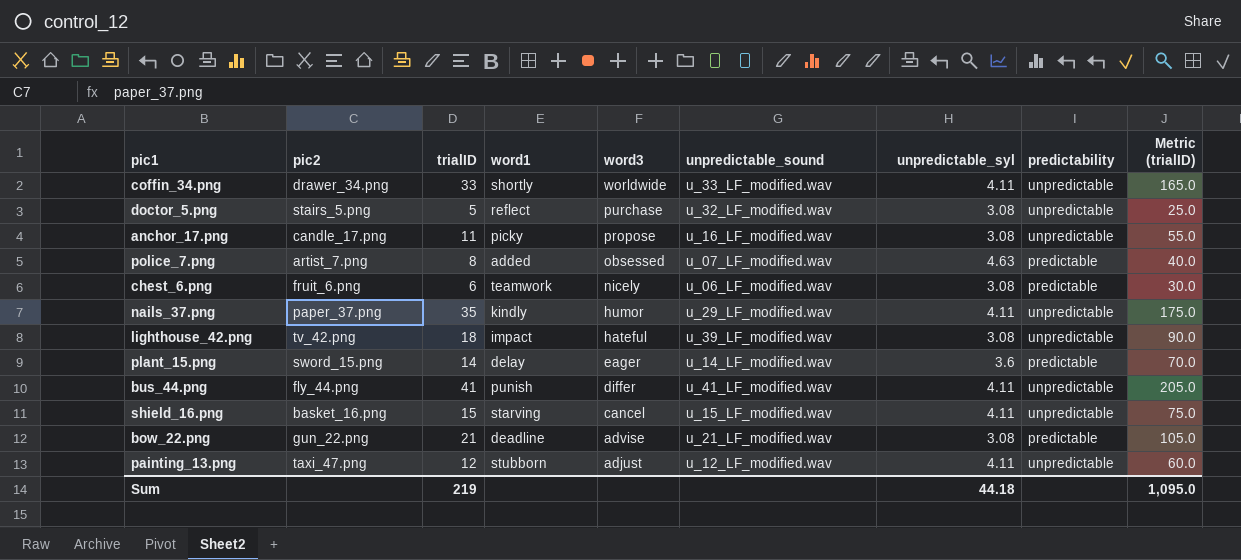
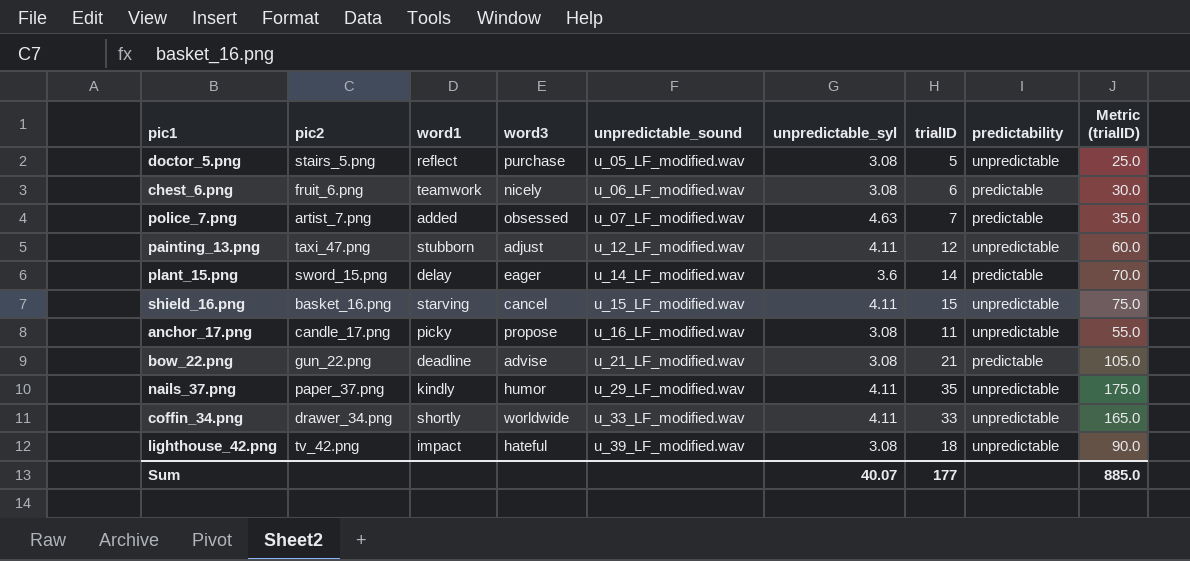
row order: word3 descending -> unpredictable_sound ascending
column trialID | position: 3 -> 7
row bus_44.png: fly_44.png | 41 | punish | differ | u_41_LF_modified.wav | 4.11 | unpredictable | 205.0 -> none
doctor_5.png | unpredictable_sound: u_32_LF_modified.wav -> u_05_LF_modified.wav
police_7.png | trialID: 8 -> 7
police_7.png | Metric (trialID): 40.0 -> 35.0
Sum | unpredictable_syl: 44.18 -> 40.07
Sum | trialID: 219 -> 177
Sum | Metric (trialID): 1,095.0 -> 885.0

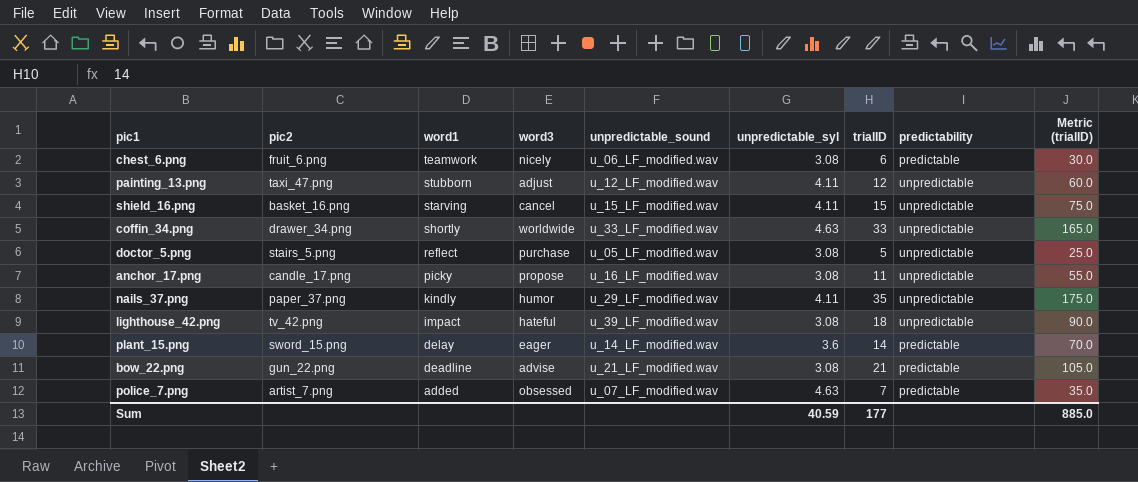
row order: unpredictable_sound ascending -> word1 descending
coffin_34.png | unpredictable_syl: 4.11 -> 4.63
Sum | unpredictable_syl: 40.07 -> 40.59

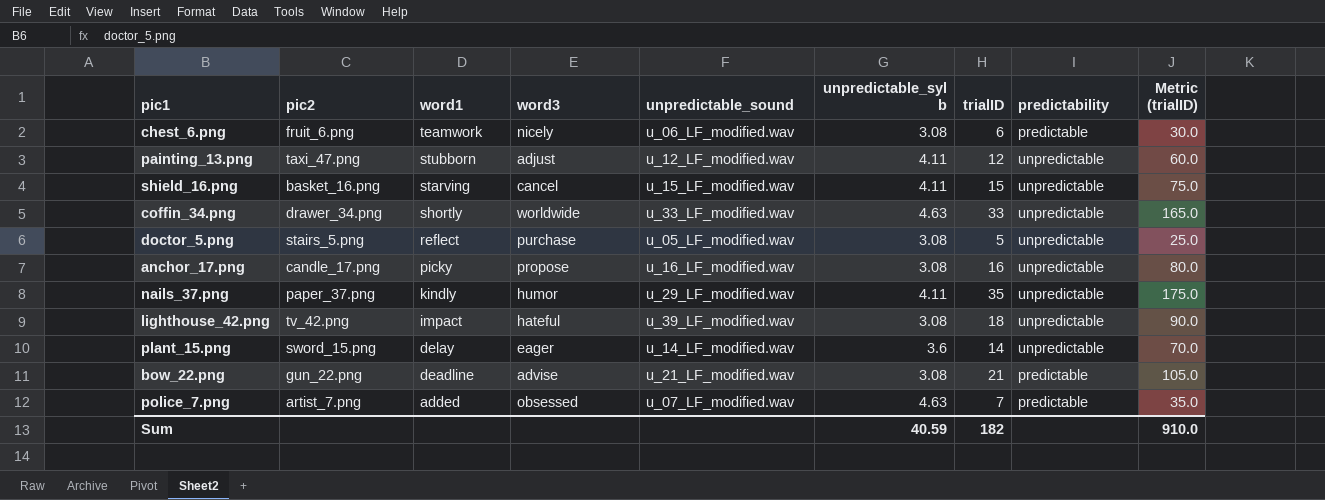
column name: unpredictable_syl -> unpredictable_syl b
anchor_17.png | trialID: 11 -> 16
anchor_17.png | Metric (trialID): 55.0 -> 80.0
plant_15.png | predictability: predictable -> unpredictable
Sum | trialID: 177 -> 182
Sum | Metric (trialID): 885.0 -> 910.0

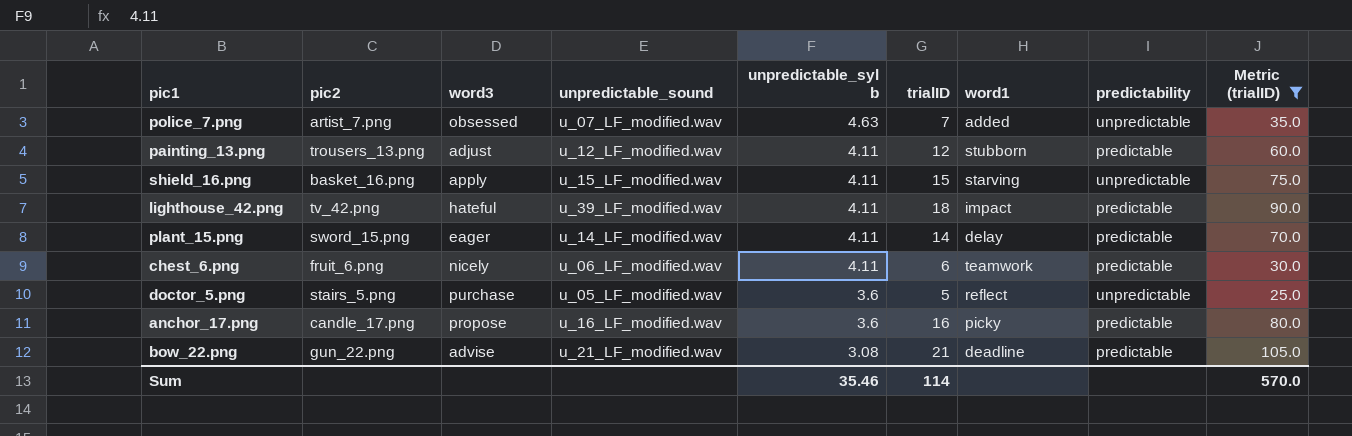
filter: none -> Metric (trialID) <= 105.0
row order: word1 descending -> unpredictable_syl b descending
column word1 | position: 3 -> 7
police_7.png | predictability: predictable -> unpredictable
painting_13.png | pic2: taxi_47.png -> trousers_13.png
painting_13.png | predictability: unpredictable -> predictable
shield_16.png | word3: cancel -> apply
lighthouse_42.png | unpredictable_syl b: 3.08 -> 4.11
lighthouse_42.png | predictability: unpredictable -> predictable
plant_15.png | unpredictable_syl b: 3.6 -> 4.11
plant_15.png | predictability: unpredictable -> predictable
chest_6.png | unpredictable_syl b: 3.08 -> 4.11
doctor_5.png | unpredictable_syl b: 3.08 -> 3.6
anchor_17.png | unpredictable_syl b: 3.08 -> 3.6
anchor_17.png | predictability: unpredictable -> predictable
Sum | unpredictable_syl b: 40.59 -> 35.46
Sum | trialID: 182 -> 114
Sum | Metric (trialID): 910.0 -> 570.0

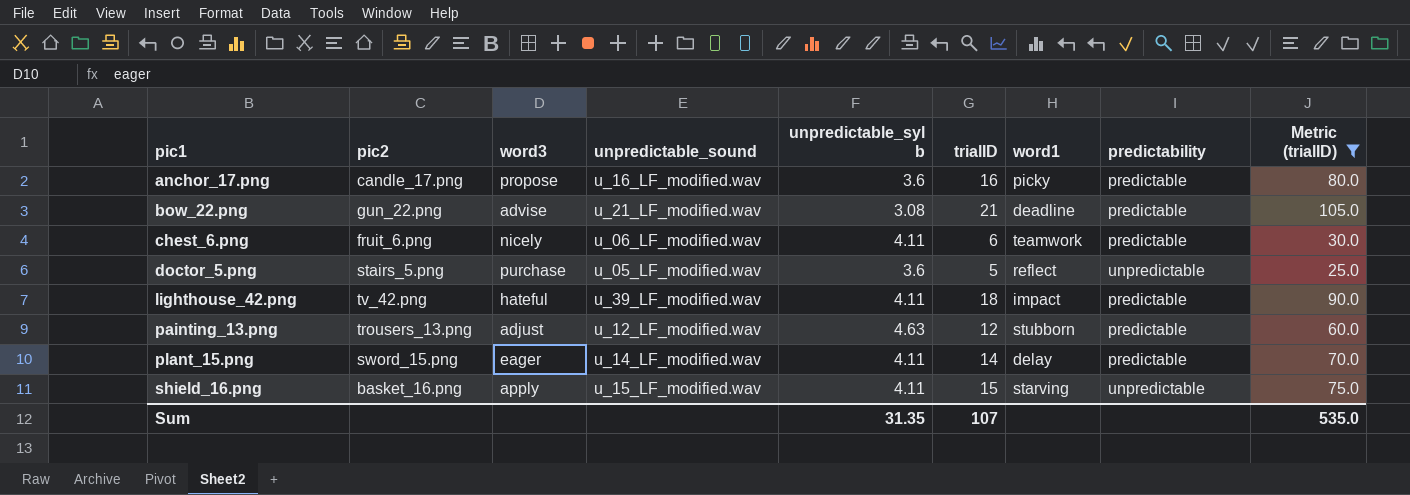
row order: unpredictable_syl b descending -> pic1 ascending
row police_7.png: artist_7.png | obsessed | u_07_LF_modified.wav | 4.63 | 7 | added | unpredictable | 35.0 -> none
painting_13.png | unpredictable_syl b: 4.11 -> 4.63
Sum | unpredictable_syl b: 35.46 -> 31.35
Sum | trialID: 114 -> 107
Sum | Metric (trialID): 570.0 -> 535.0

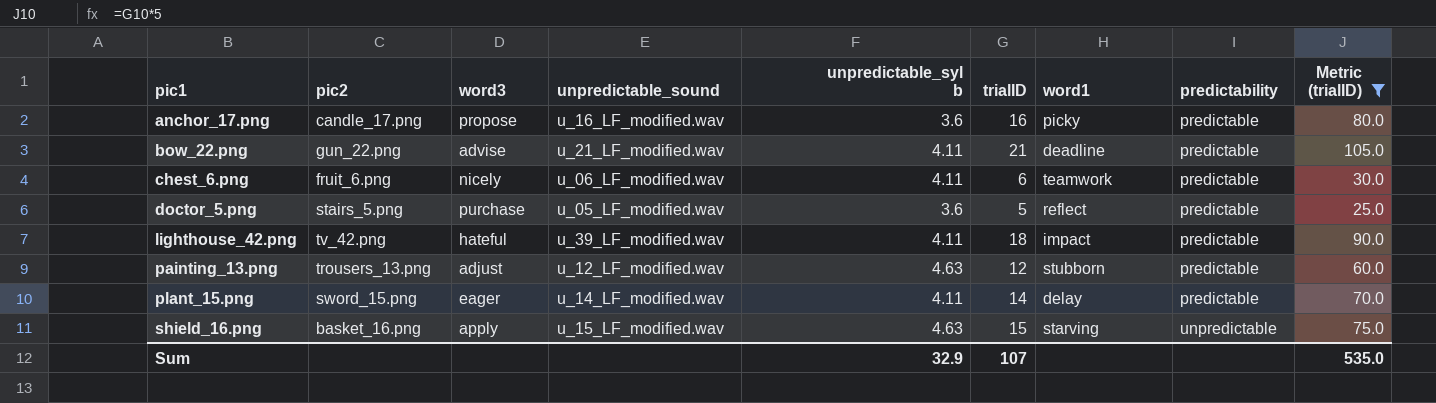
bow_22.png | unpredictable_syl b: 3.08 -> 4.11
doctor_5.png | predictability: unpredictable -> predictable
shield_16.png | unpredictable_syl b: 4.11 -> 4.63
Sum | unpredictable_syl b: 31.35 -> 32.9

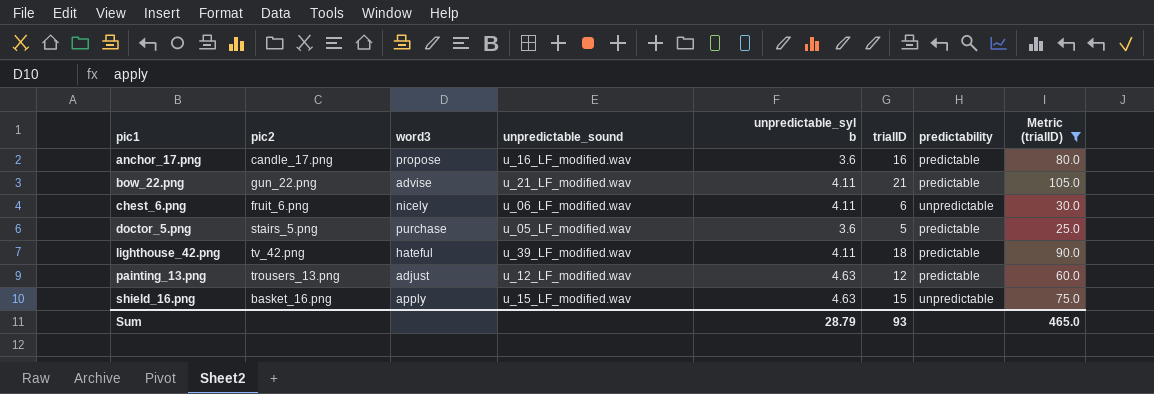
column word1 | position: 7 -> none
row plant_15.png: sword_15.png | eager | u_14_LF_modified.wav | 4.11 | 14 | delay | predictable | 70.0 -> none
chest_6.png | predictability: predictable -> unpredictable
Sum | unpredictable_syl b: 32.9 -> 28.79
Sum | trialID: 107 -> 93
Sum | Metric (trialID): 535.0 -> 465.0

